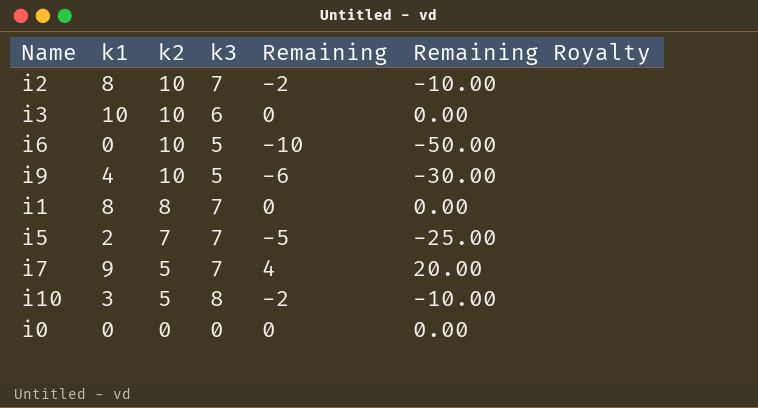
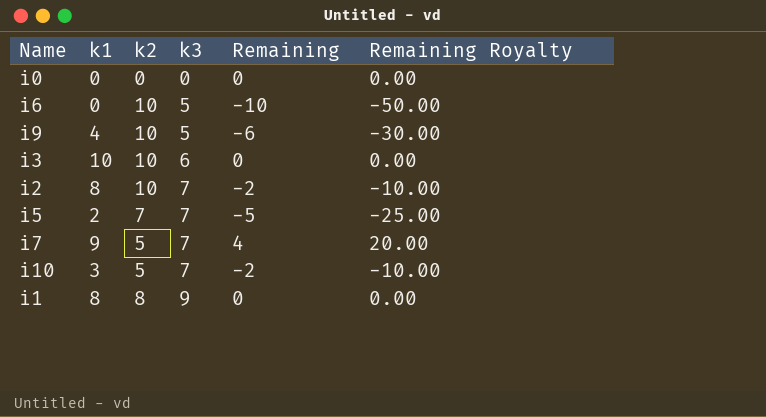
row order: k2 descending -> k3 ascending
i10 | k3: 8 -> 7
i1 | k3: 7 -> 9

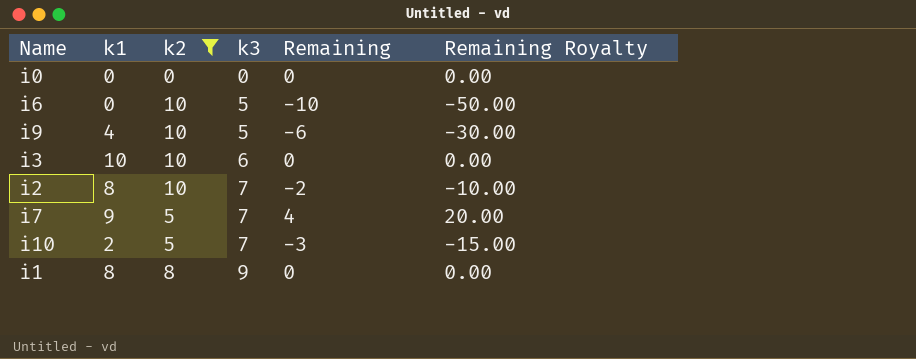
filter: none -> k2 != 7
i10 | k1: 3 -> 2
i10 | Remaining: -2 -> -3
i10 | Remaining Royalty: -10.00 -> -15.00

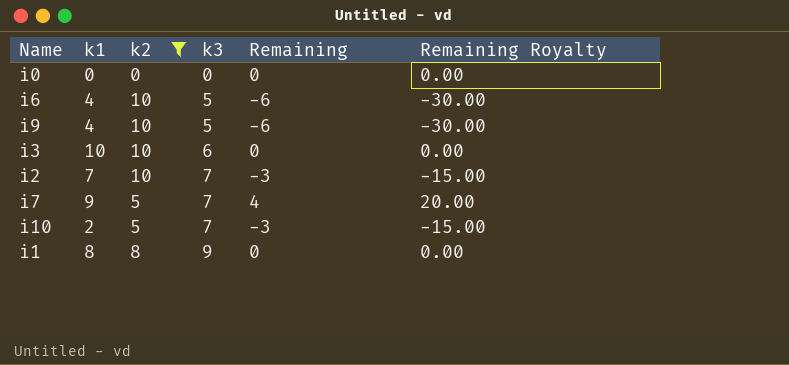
i6 | k1: 0 -> 4
i6 | Remaining: -10 -> -6
i6 | Remaining Royalty: -50.00 -> -30.00
i2 | k1: 8 -> 7
i2 | Remaining: -2 -> -3
i2 | Remaining Royalty: -10.00 -> -15.00

